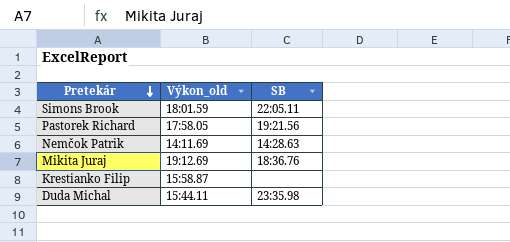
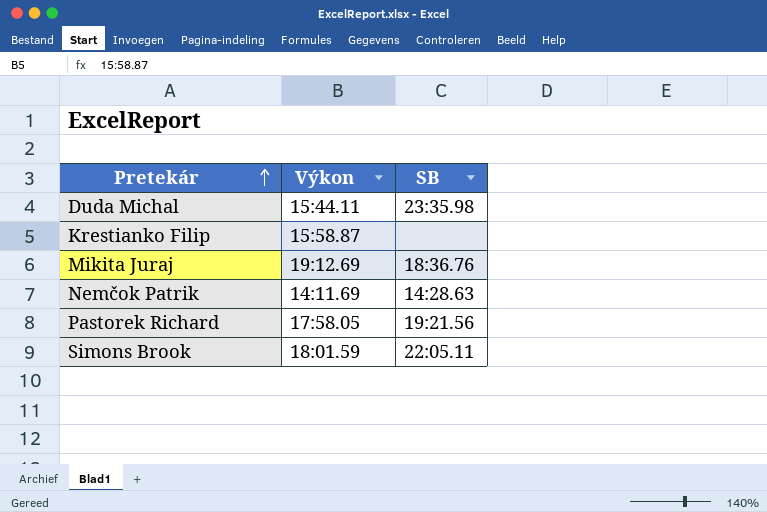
row order: Pretekár descending -> Pretekár ascending
column name: Výkon_old -> Výkon

